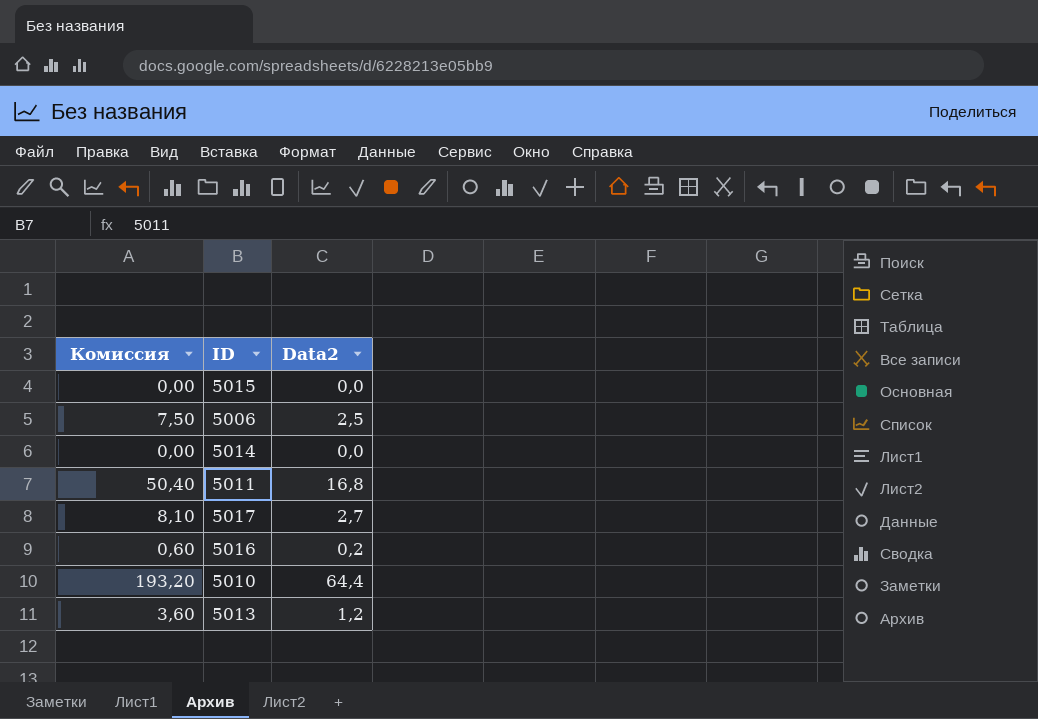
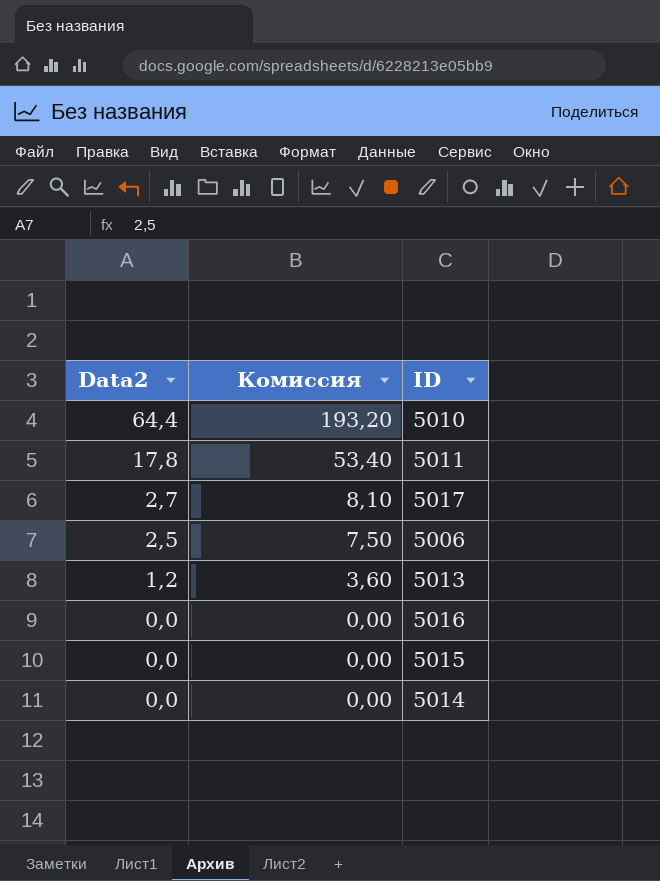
row order: none -> Data2 descending
column Data2 | position: 3 -> 1
5011 | Data2: 16,8 -> 17,8
5011 | Комиссия: 50,40 -> 53,40
5016 | Data2: 0,2 -> 0,0
5016 | Комиссия: 0,60 -> 0,00

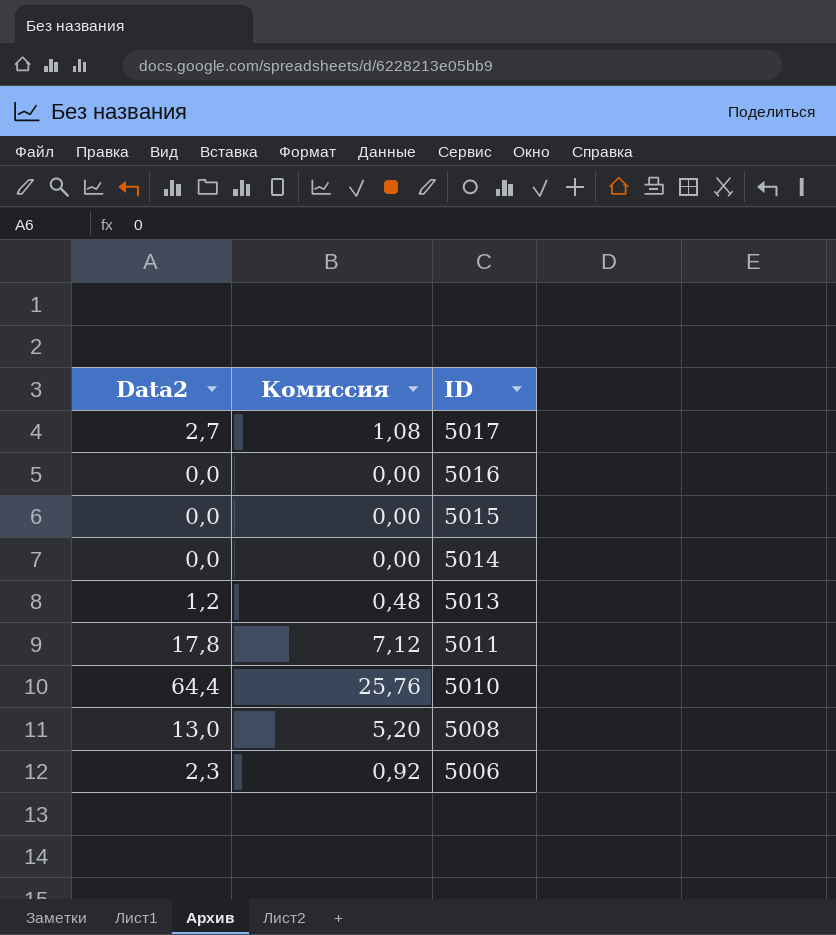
row order: Data2 descending -> ID descending
column Комиссия | formula: [Data2] * 3 -> [Data2] * 0,4
row 5008: none -> 13,0 | 5,20
5006 | Data2: 2,5 -> 2,3

